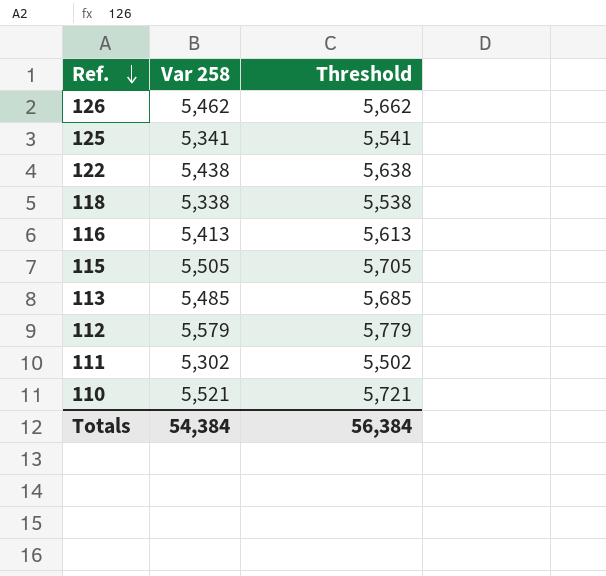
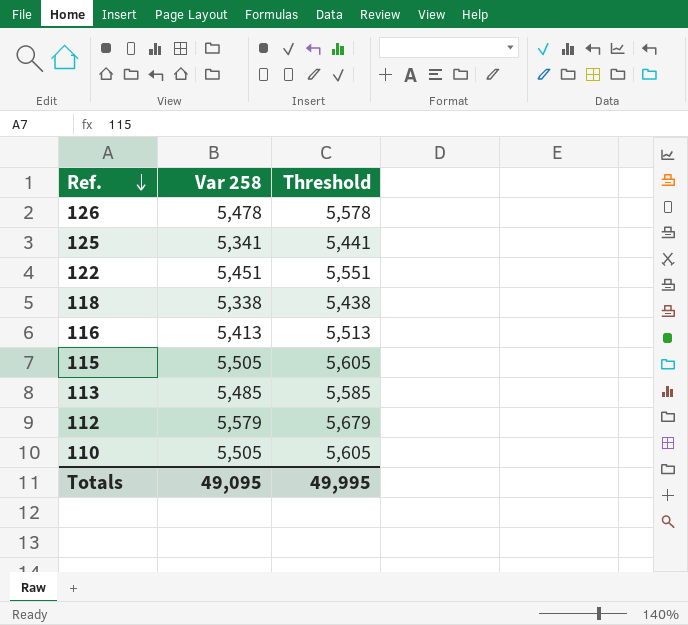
column Threshold | formula: [Var 258] + 200 -> [Var 258] + 100
row 111: 5,302 | 5,502 -> none
126 | Var 258: 5,462 -> 5,478
122 | Var 258: 5,438 -> 5,451
110 | Var 258: 5,521 -> 5,505
Totals | Var 258: 54,384 -> 49,095
Totals | Threshold: 56,384 -> 49,995

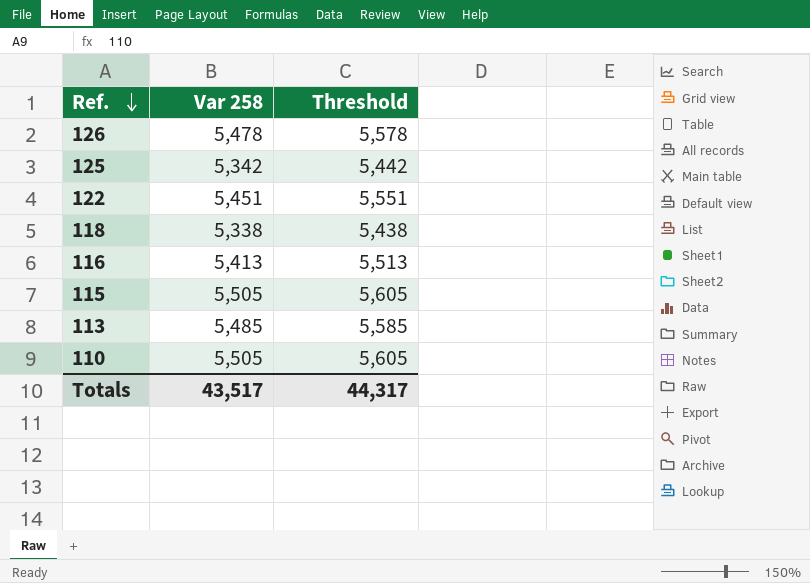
row 112: 5,579 | 5,679 -> none
125 | Var 258: 5,341 -> 5,342
125 | Threshold: 5,441 -> 5,442
Totals | Var 258: 49,095 -> 43,517
Totals | Threshold: 49,995 -> 44,317

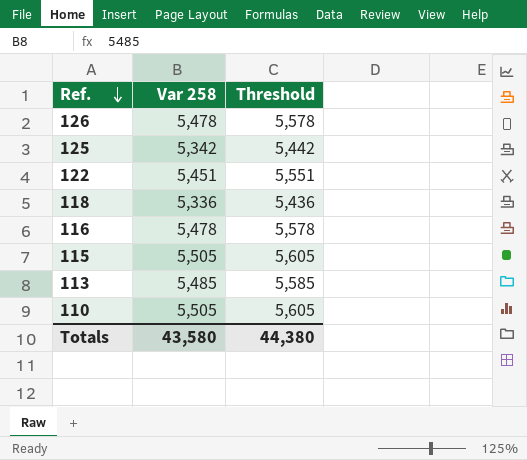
118 | Var 258: 5,338 -> 5,336
118 | Threshold: 5,438 -> 5,436
116 | Var 258: 5,413 -> 5,478
116 | Threshold: 5,513 -> 5,578
Totals | Var 258: 43,517 -> 43,580
Totals | Threshold: 44,317 -> 44,380

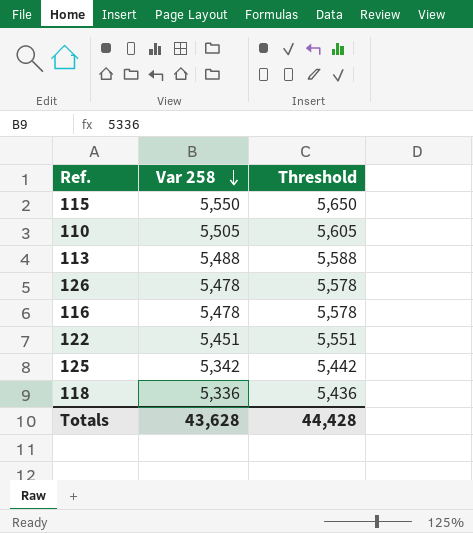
row order: Ref. descending -> Var 258 descending
115 | Var 258: 5,505 -> 5,550
115 | Threshold: 5,605 -> 5,650
113 | Var 258: 5,485 -> 5,488
113 | Threshold: 5,585 -> 5,588
Totals | Var 258: 43,580 -> 43,628
Totals | Threshold: 44,380 -> 44,428

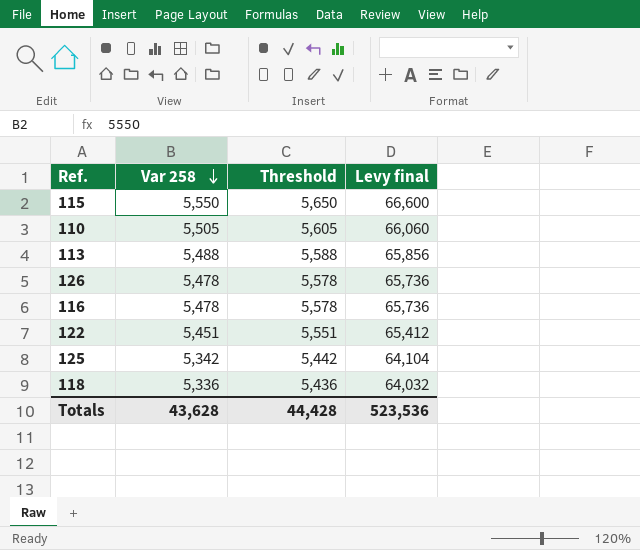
column Levy final | formula: none -> [Var 258] * 12

